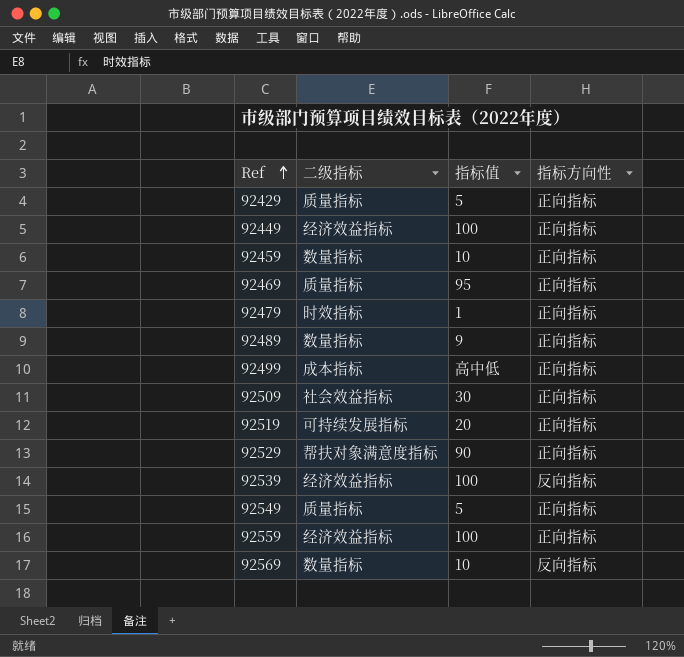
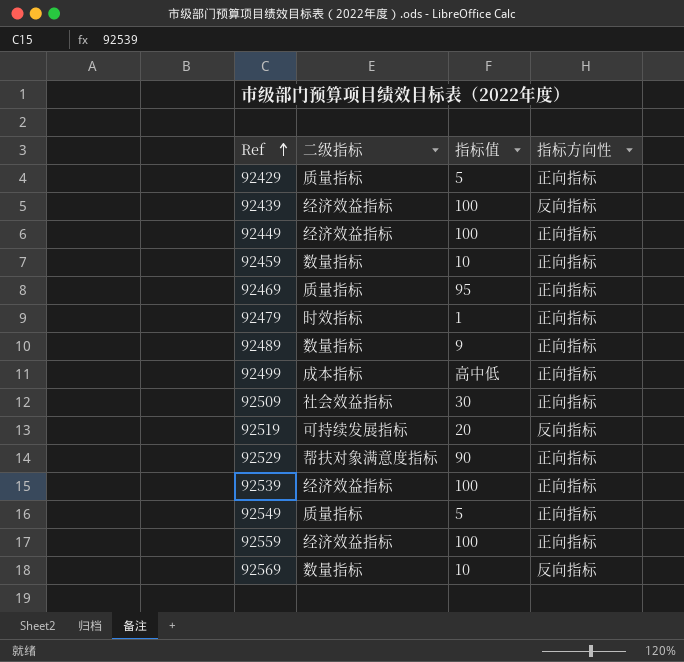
row 92439: none -> 经济效益指标 | 100 | 反向指标
92519 | 指标方向性: 正向指标 -> 反向指标
92539 | 指标方向性: 反向指标 -> 正向指标

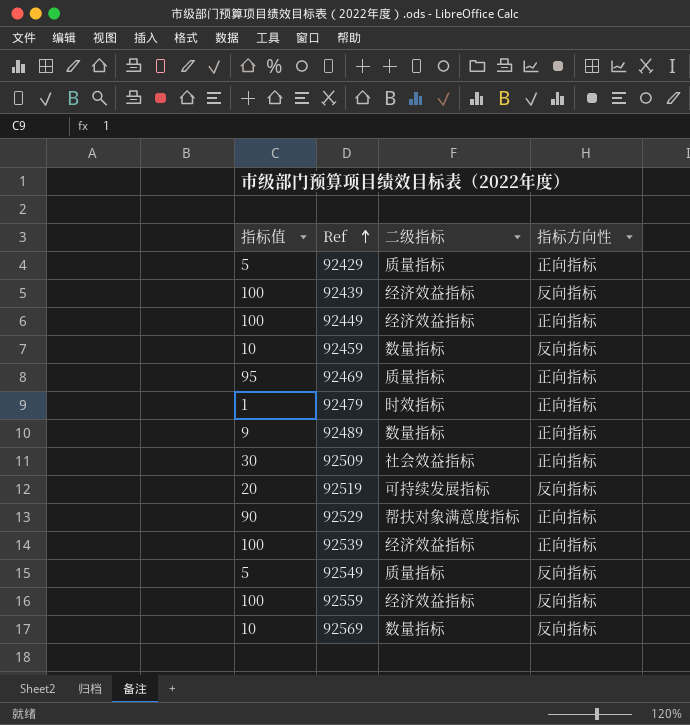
column 指标值 | position: 3 -> 1
row 92499: 成本指标 | 高中低 | 正向指标 -> none
92459 | 指标方向性: 正向指标 -> 反向指标
92549 | 指标方向性: 正向指标 -> 反向指标
92559 | 指标方向性: 正向指标 -> 反向指标

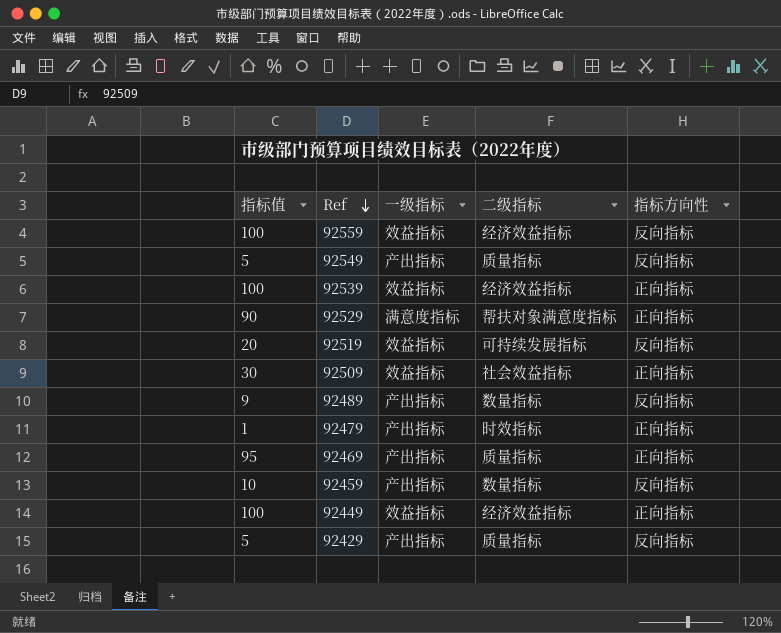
row order: Ref ascending -> Ref descending
column 一级指标 | position: none -> 3
row 92439: 100 | 经济效益指标 | 反向指标 -> none
row 92569: 10 | 数量指标 | 反向指标 -> none
92489 | 指标方向性: 正向指标 -> 反向指标
92429 | 指标方向性: 正向指标 -> 反向指标

